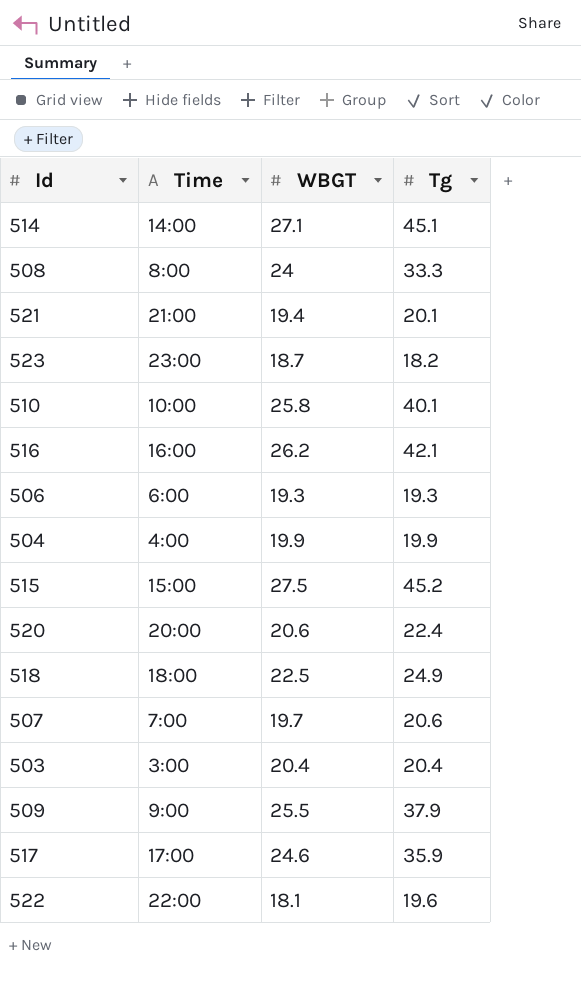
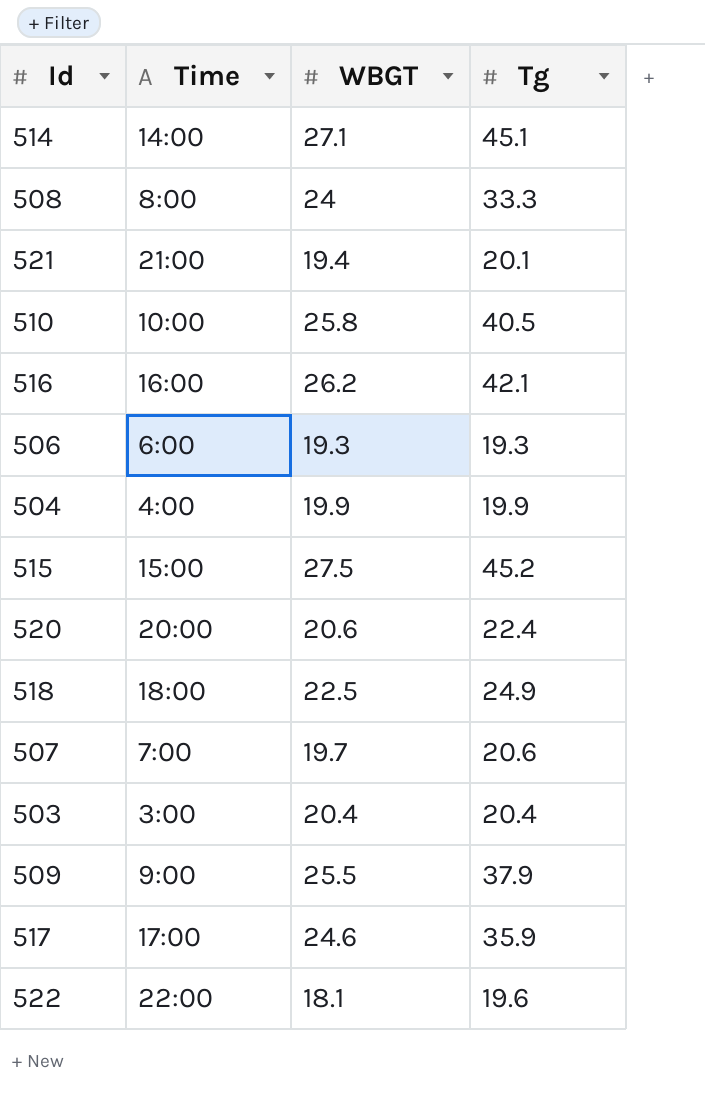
row 523: 23:00 | 18.7 | 18.2 -> none
510 | Tg: 40.1 -> 40.5

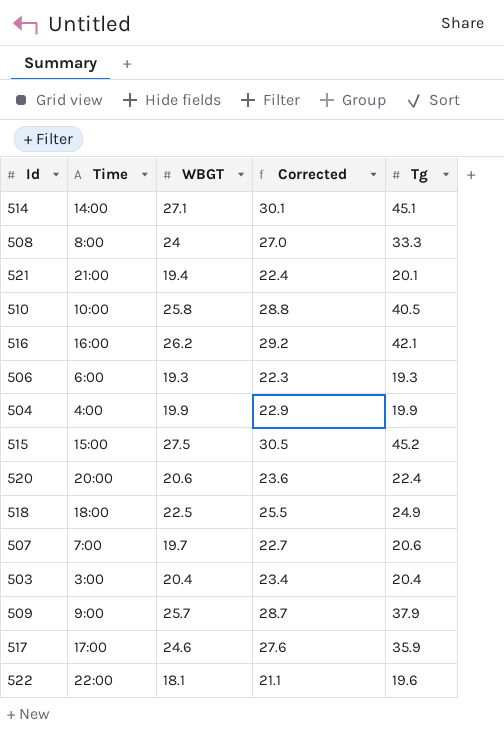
column Corrected | formula: none -> [WBGT] + 3
509 | WBGT: 25.5 -> 25.7

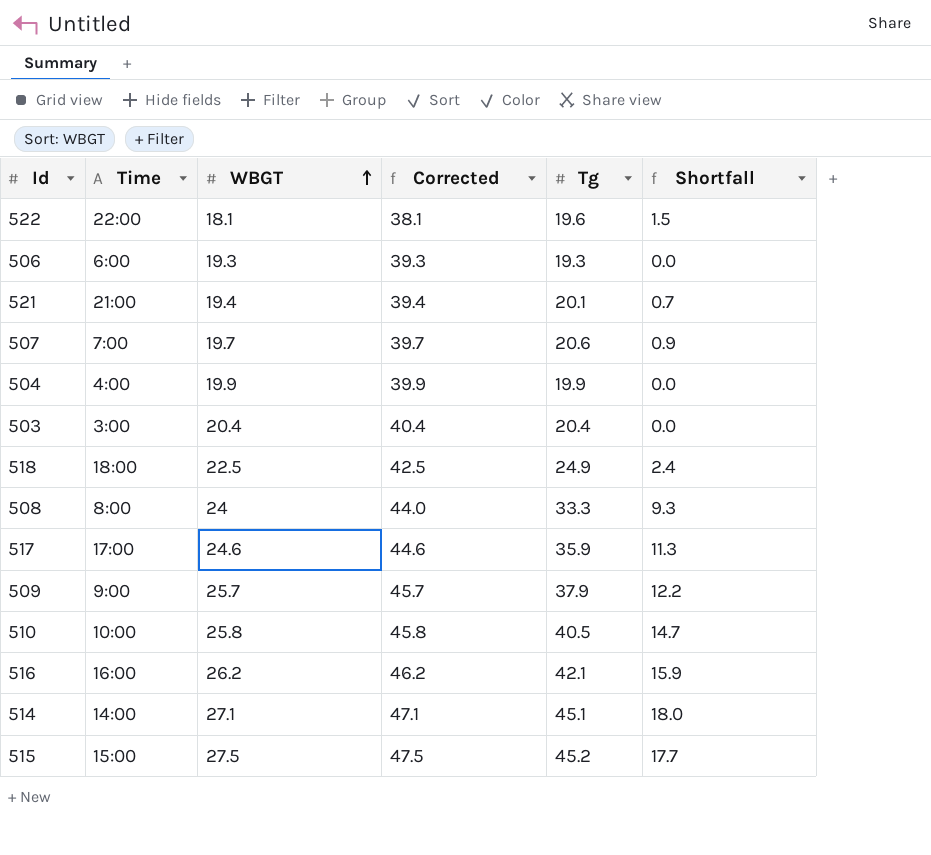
row order: none -> WBGT ascending
column Corrected | formula: [WBGT] + 3 -> [WBGT] + 20
column Shortfall | formula: none -> [Tg] - [WBGT]
row 520: 20:00 | 20.6 | 23.6 | 22.4 -> none

